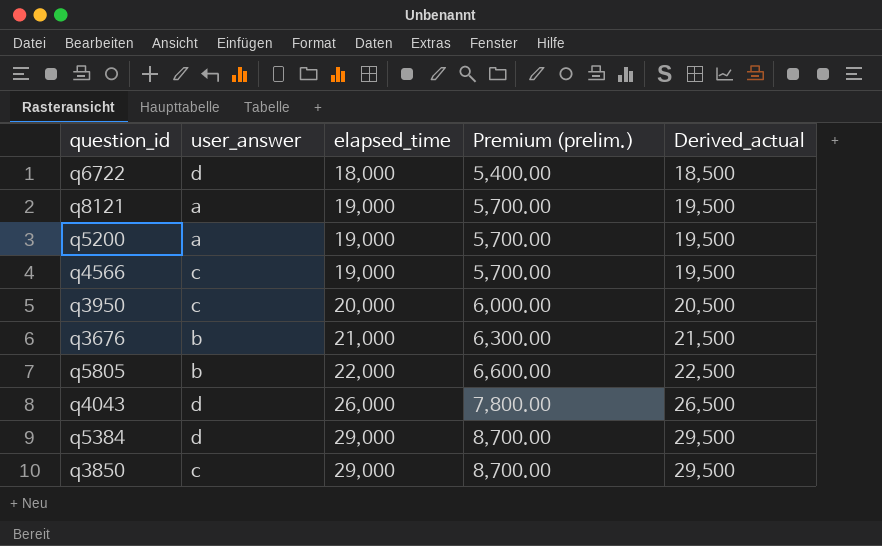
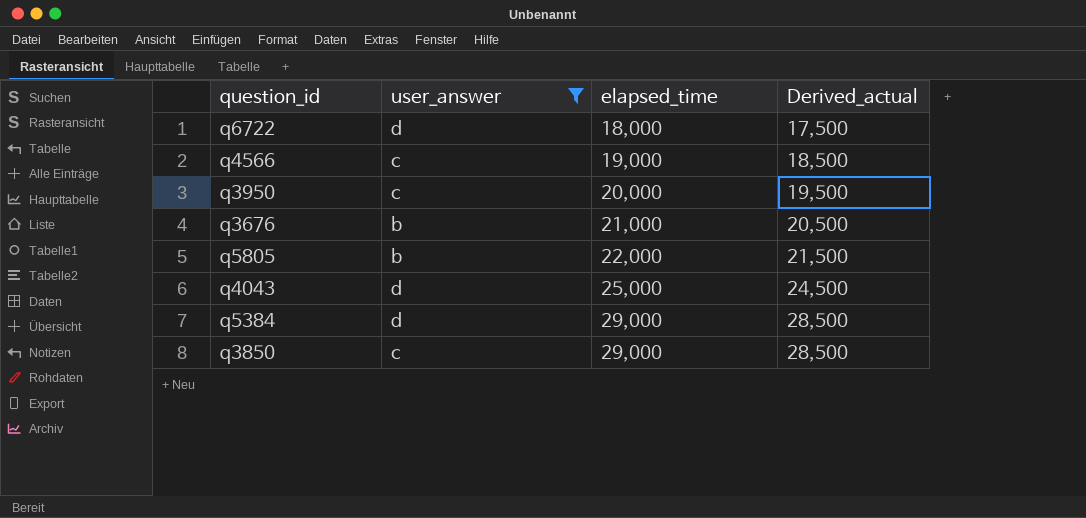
filter: none -> user_answer != a
column Premium (prelim.) | formula: [elapsed_time] * 0.3 -> none
column Derived_actual | formula: [elapsed_time] + 500 -> [elapsed_time] - 500
q4043 | elapsed_time: 26,000 -> 25,000

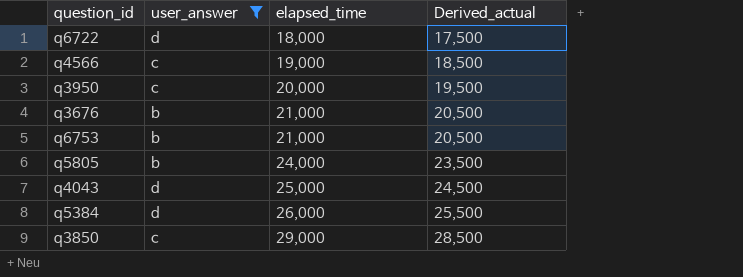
row q6753: none -> b | 21,000 | 20,500
q5805 | elapsed_time: 22,000 -> 24,000
q5805 | Derived_actual: 21,500 -> 23,500
q5384 | elapsed_time: 29,000 -> 26,000
q5384 | Derived_actual: 28,500 -> 25,500

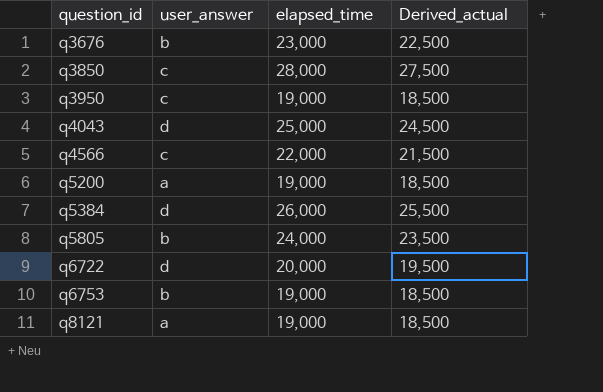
filter: user_answer != a -> none
row order: elapsed_time ascending -> question_id ascending
q3676 | elapsed_time: 21,000 -> 23,000
q3676 | Derived_actual: 20,500 -> 22,500
q3850 | elapsed_time: 29,000 -> 28,000
q3850 | Derived_actual: 28,500 -> 27,500
q3950 | elapsed_time: 20,000 -> 19,000
q3950 | Derived_actual: 19,500 -> 18,500
q4566 | elapsed_time: 19,000 -> 22,000
q4566 | Derived_actual: 18,500 -> 21,500
q6722 | elapsed_time: 18,000 -> 20,000
q6722 | Derived_actual: 17,500 -> 19,500
q6753 | elapsed_time: 21,000 -> 19,000
q6753 | Derived_actual: 20,500 -> 18,500

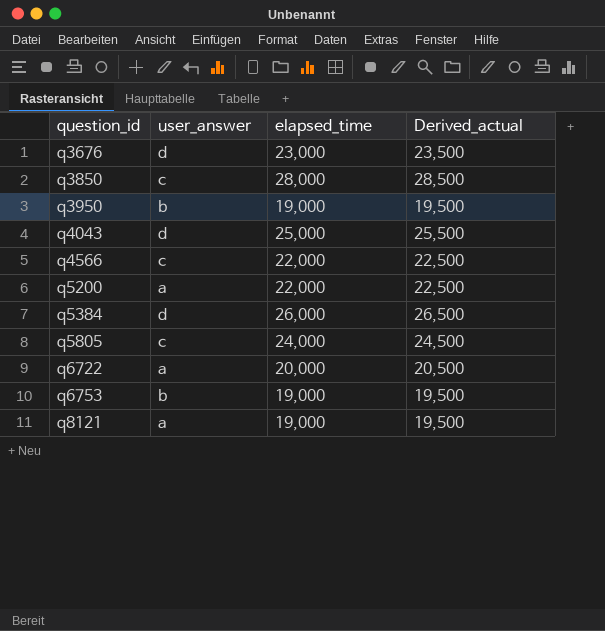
column Derived_actual | formula: [elapsed_time] - 500 -> [elapsed_time] + 500
q3676 | user_answer: b -> d
q3950 | user_answer: c -> b
q5200 | elapsed_time: 19,000 -> 22,000
q5805 | user_answer: b -> c
q6722 | user_answer: d -> a

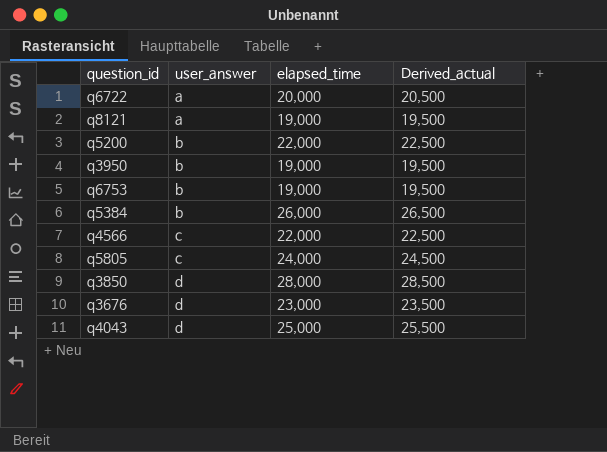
row order: question_id ascending -> user_answer ascending
q5200 | user_answer: a -> b
q5384 | user_answer: d -> b
q3850 | user_answer: c -> d

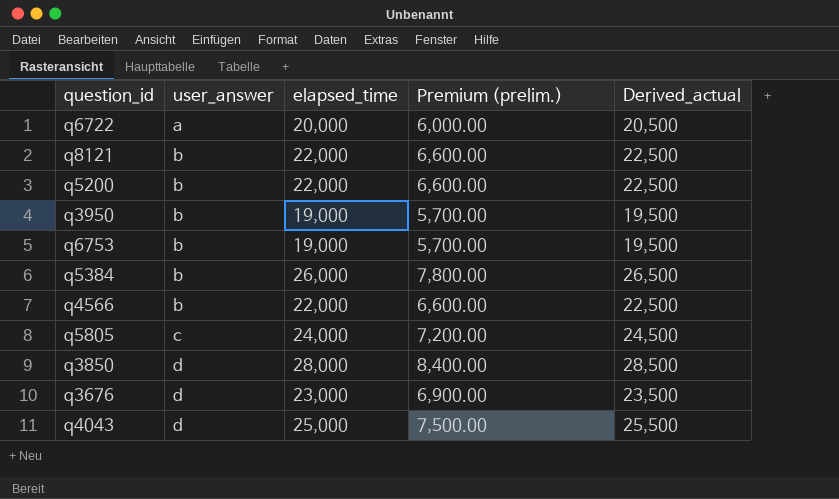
column Premium (prelim.) | formula: none -> [elapsed_time] * 0.3
q8121 | user_answer: a -> b
q8121 | elapsed_time: 19,000 -> 22,000
q8121 | Derived_actual: 19,500 -> 22,500
q4566 | user_answer: c -> b

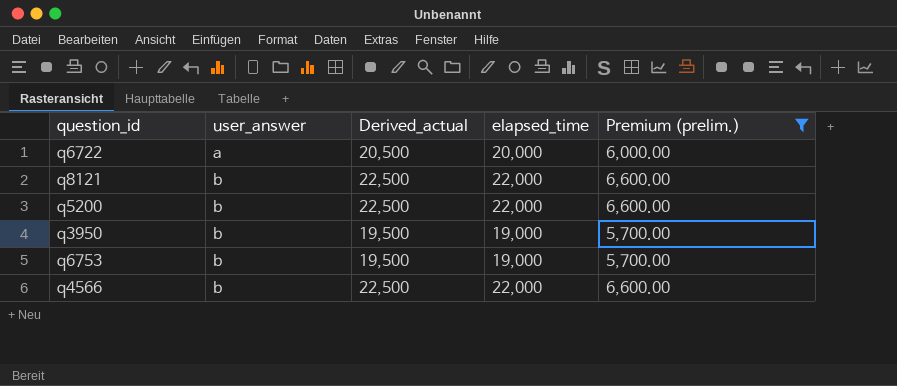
filter: none -> Premium (prelim.) <= 6,600.00
column Derived_actual | position: 5 -> 3

